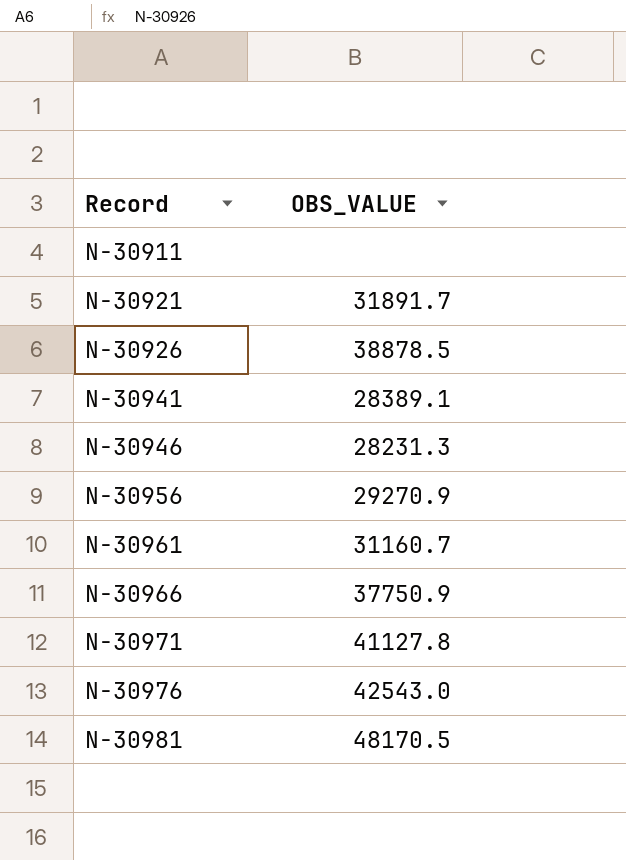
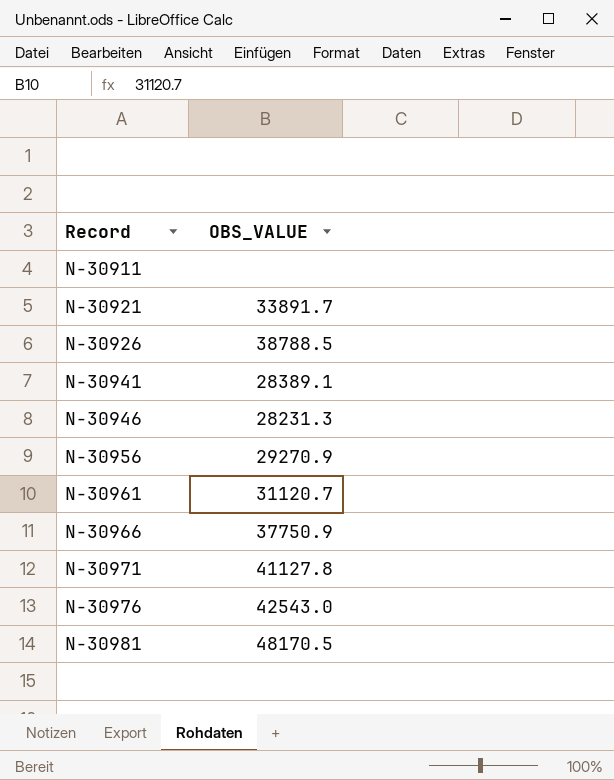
N-30921 | OBS_VALUE: 31891.7 -> 33891.7
N-30926 | OBS_VALUE: 38878.5 -> 38788.5
N-30961 | OBS_VALUE: 31160.7 -> 31120.7

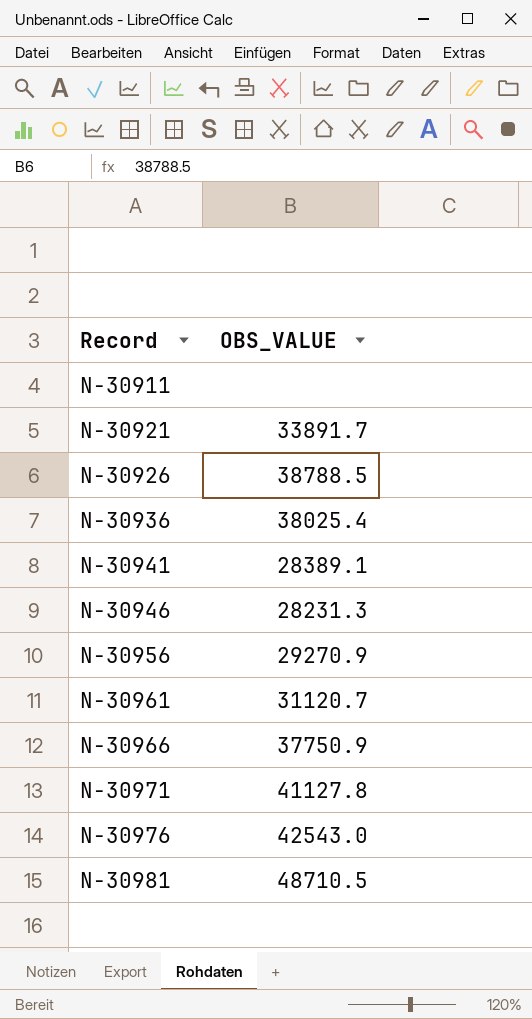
row N-30936: none -> 38025.4
N-30981 | OBS_VALUE: 48170.5 -> 48710.5

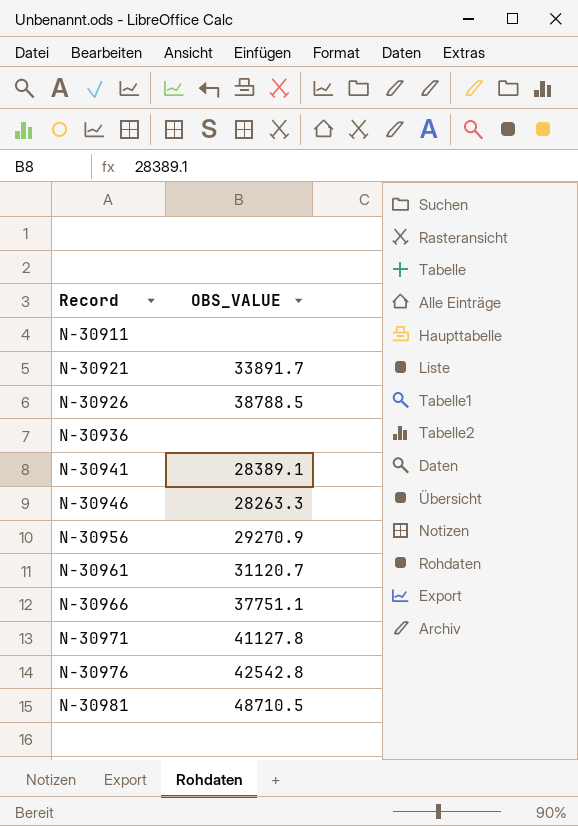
N-30936 | OBS_VALUE: 38025.4 -> none
N-30946 | OBS_VALUE: 28231.3 -> 28263.3
N-30966 | OBS_VALUE: 37750.9 -> 37751.1
N-30976 | OBS_VALUE: 42543.0 -> 42542.8

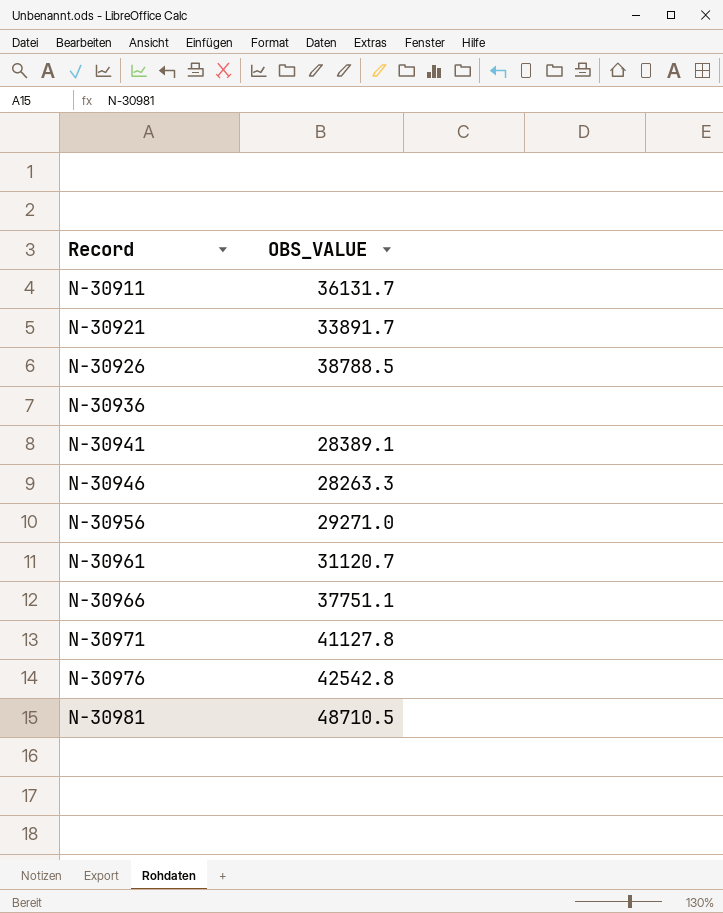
N-30911 | OBS_VALUE: none -> 36131.7
N-30956 | OBS_VALUE: 29270.9 -> 29271.0

